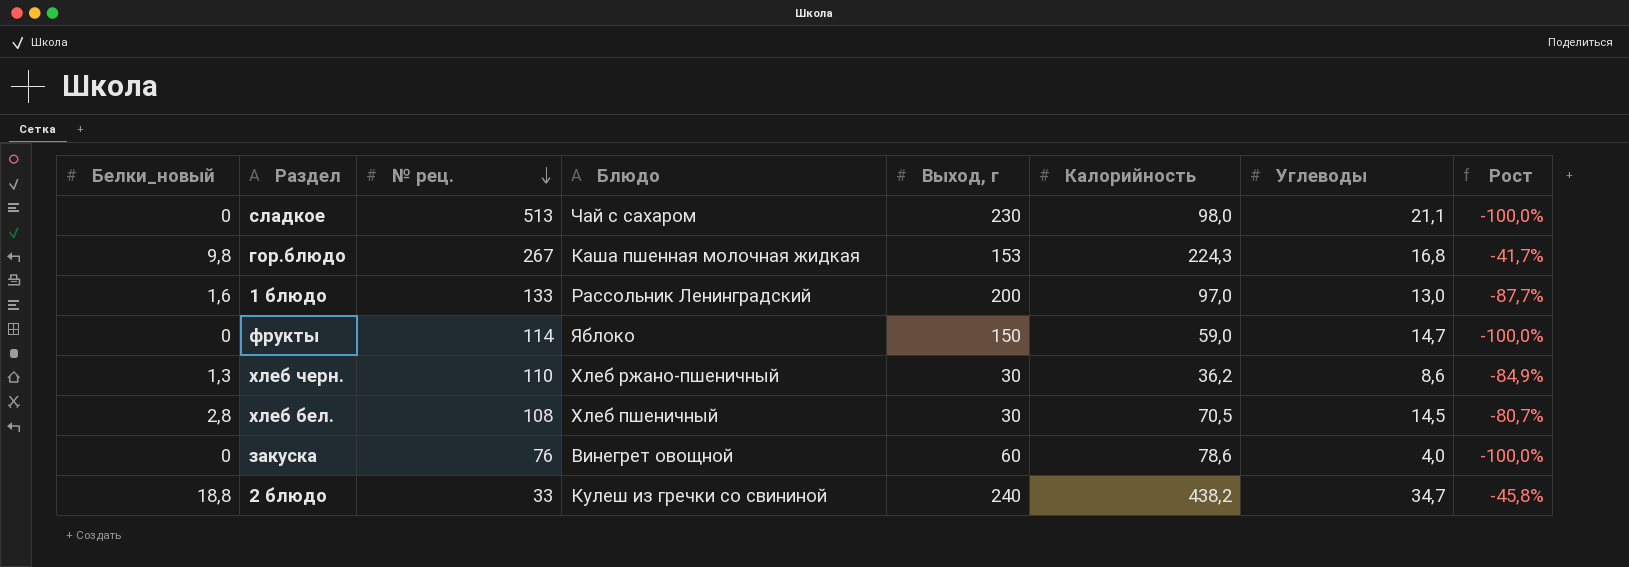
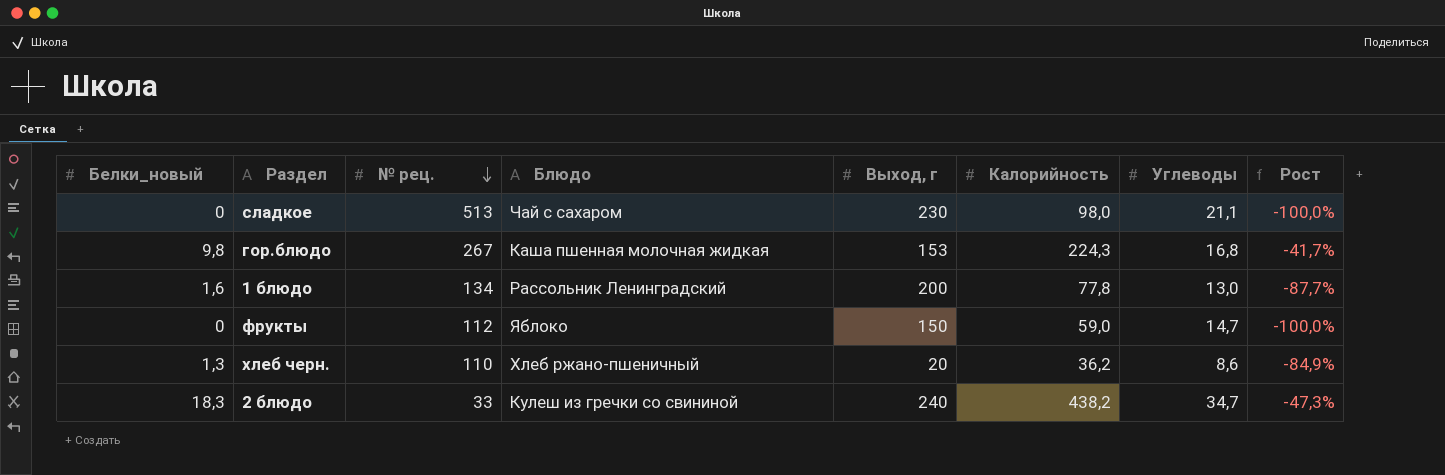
row хлеб бел.: 2,8 | 108 | Хлеб пшеничный | 30 | 70,5 | 14,5 | -80,7% -> none
row закуска: 0 | 76 | Винегрет овощной | 60 | 78,6 | 4,0 | -100,0% -> none
1 блюдо | № рец.: 133 -> 134
1 блюдо | Калорийность: 97,0 -> 77,8
фрукты | № рец.: 114 -> 112
хлеб черн. | Выход, г: 30 -> 20
2 блюдо | Белки_новый: 18,8 -> 18,3
2 блюдо | Рост: -45,8% -> -47,3%

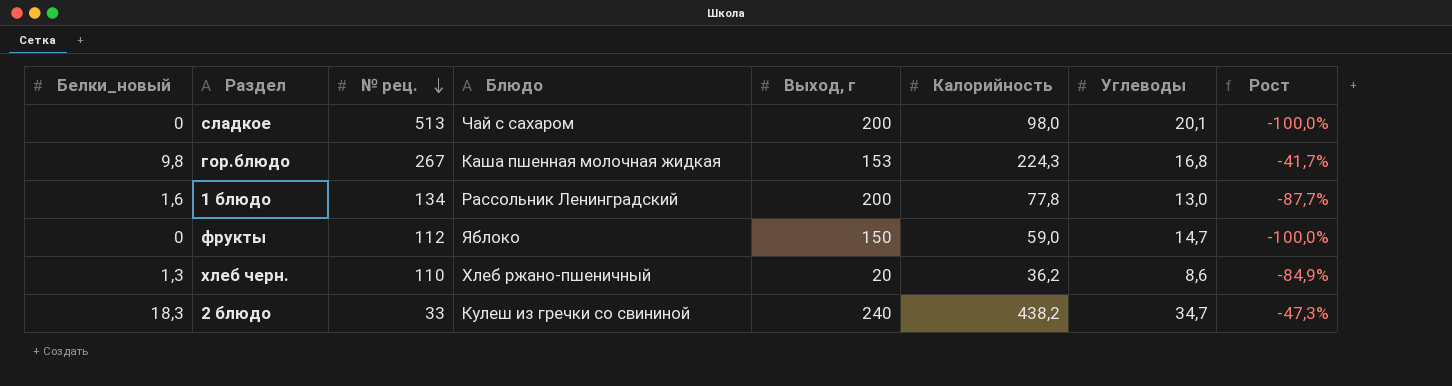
сладкое | Выход, г: 230 -> 200
сладкое | Углеводы: 21,1 -> 20,1

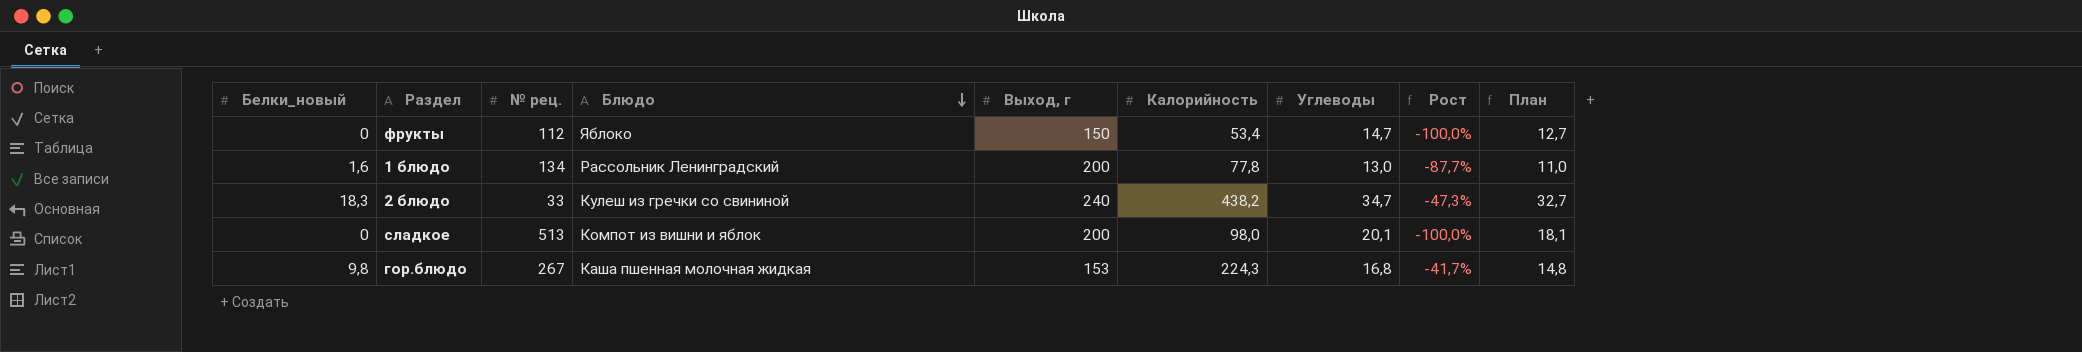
row order: № рец. descending -> Блюдо descending
column План | formula: none -> [Углеводы] - 2
row хлеб черн.: 1,3 | 110 | Хлеб ржано-пшеничный | 20 | 36,2 | 8,6 | -84,9% -> none
фрукты | Калорийность: 59,0 -> 53,4
сладкое | Блюдо: Чай с сахаром -> Компот из вишни и яблок

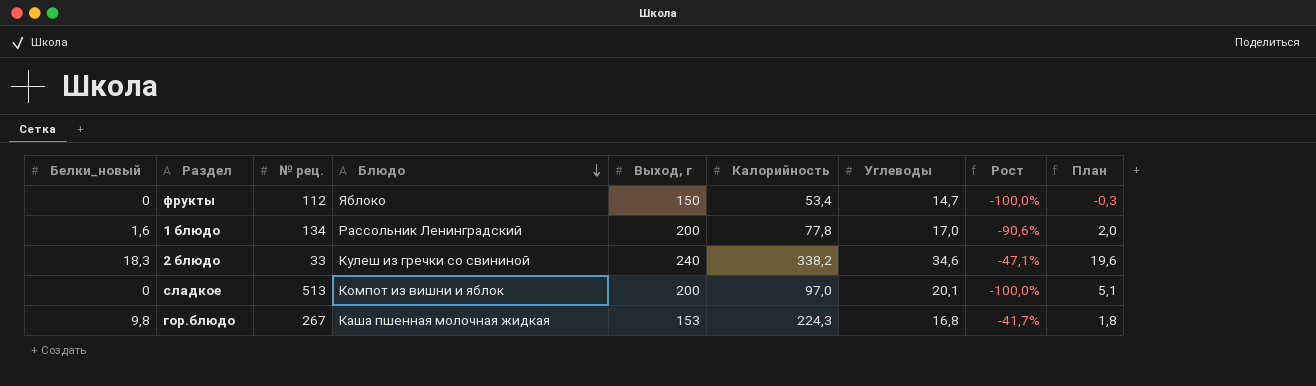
column План | formula: [Углеводы] - 2 -> [Углеводы] - 15
1 блюдо | Углеводы: 13,0 -> 17,0
1 блюдо | Рост: -87,7% -> -90,6%
2 блюдо | Калорийность: 438,2 -> 338,2
2 блюдо | Углеводы: 34,7 -> 34,6
2 блюдо | Рост: -47,3% -> -47,1%
сладкое | Калорийность: 98,0 -> 97,0

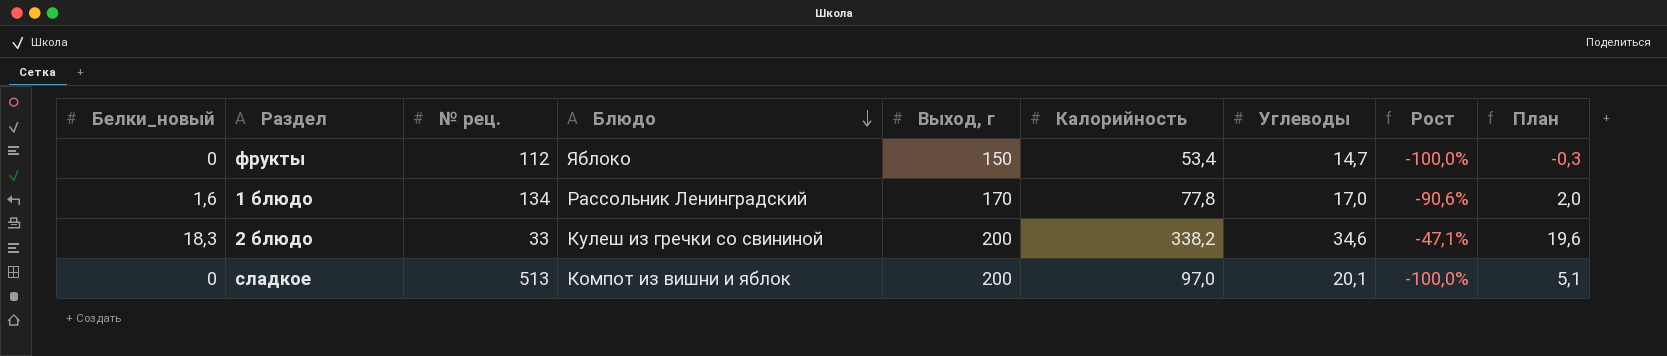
row гор.блюдо: 9,8 | 267 | Каша пшенная молочная жидкая | 153 | 224,3 | 16,8 | -41,7% | 1,8 -> none
1 блюдо | Выход, г: 200 -> 170
2 блюдо | Выход, г: 240 -> 200

